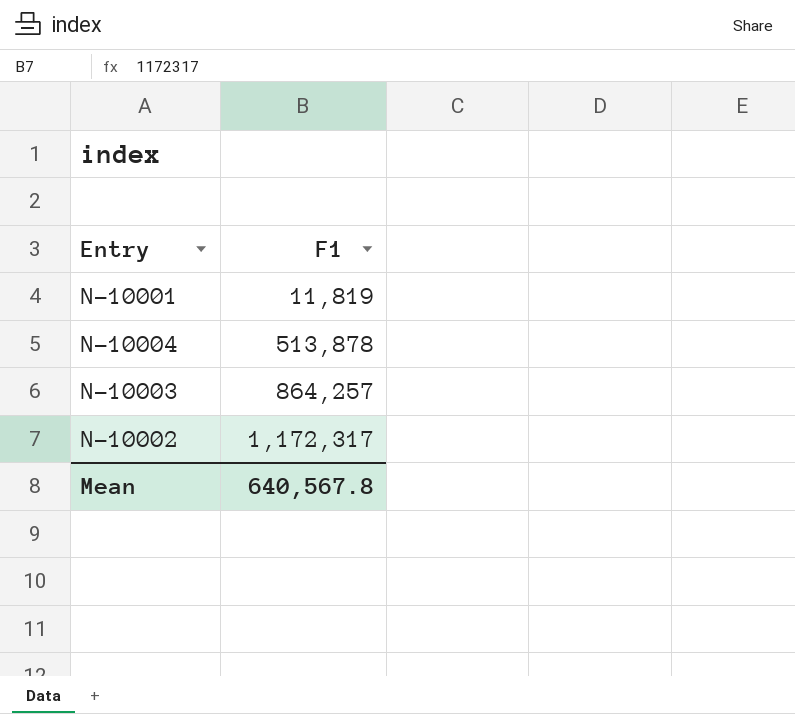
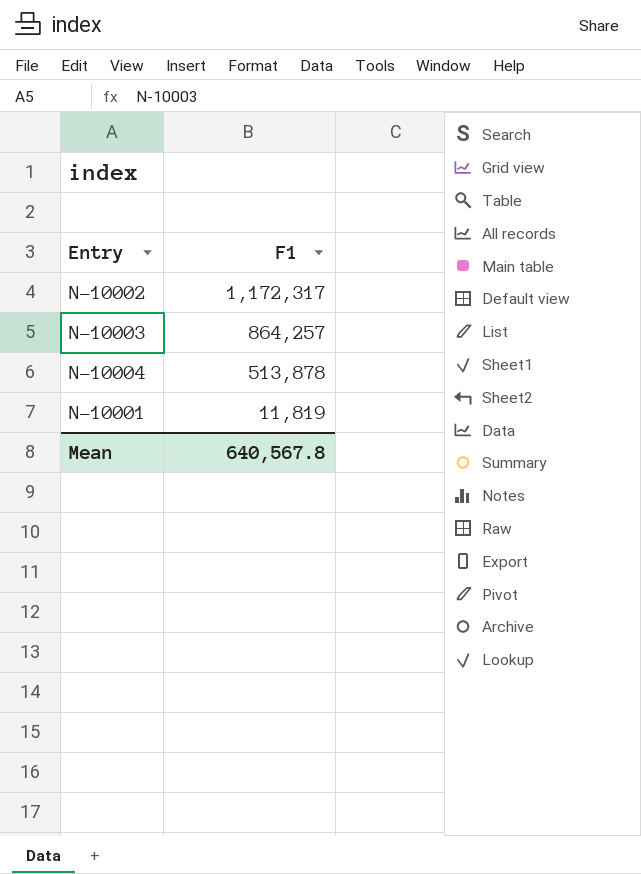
row order: F1 ascending -> F1 descending

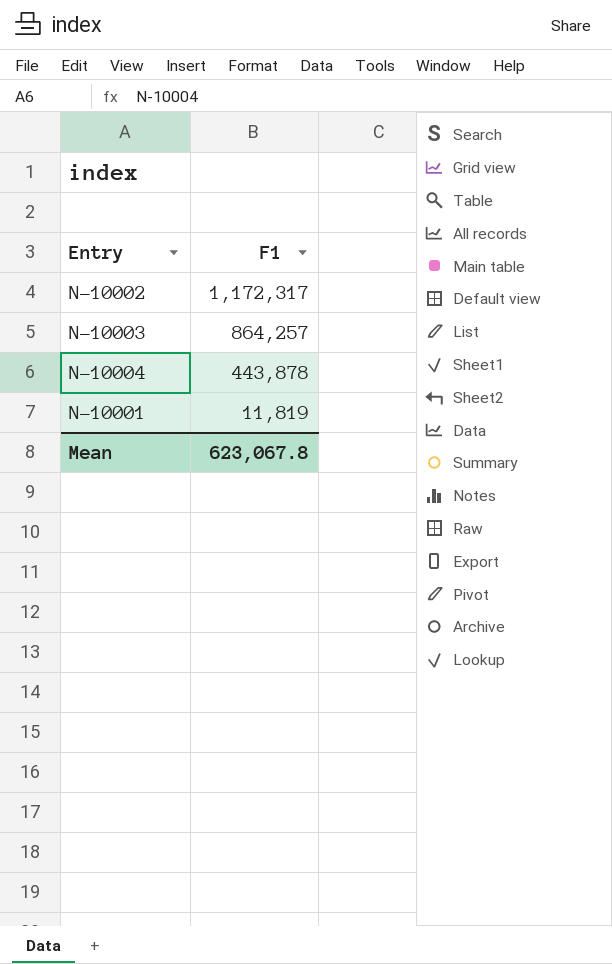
N-10004 | F1: 513,878 -> 443,878
Mean | F1: 640,567.8 -> 623,067.8

